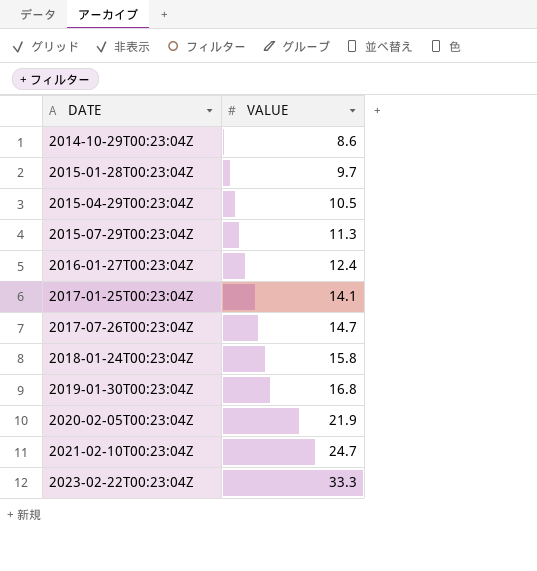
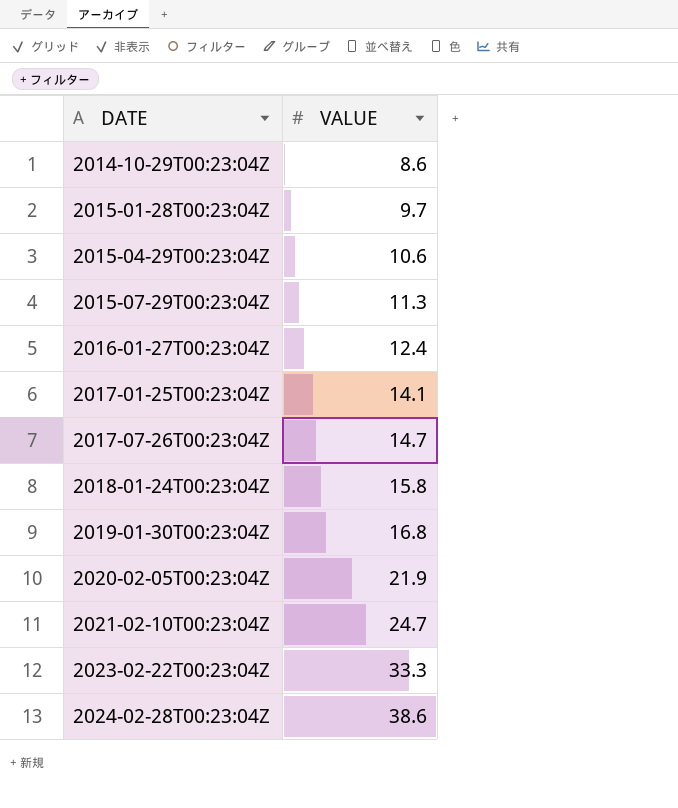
2015-04-29T00:23:04Z | VALUE: 10.5 -> 10.6
row 2024-02-28T00:23:04Z: none -> 38.6

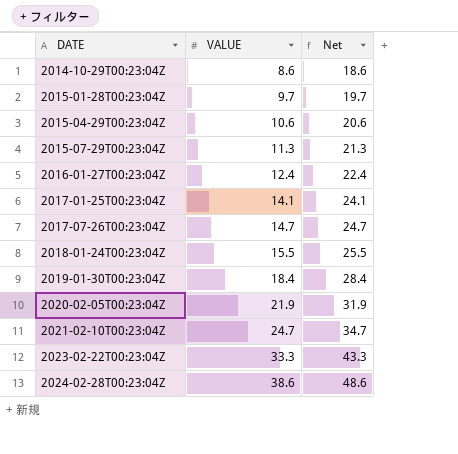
column Net | formula: none -> [VALUE] + 10
2018-01-24T00:23:04Z | VALUE: 15.8 -> 15.5
2019-01-30T00:23:04Z | VALUE: 16.8 -> 18.4

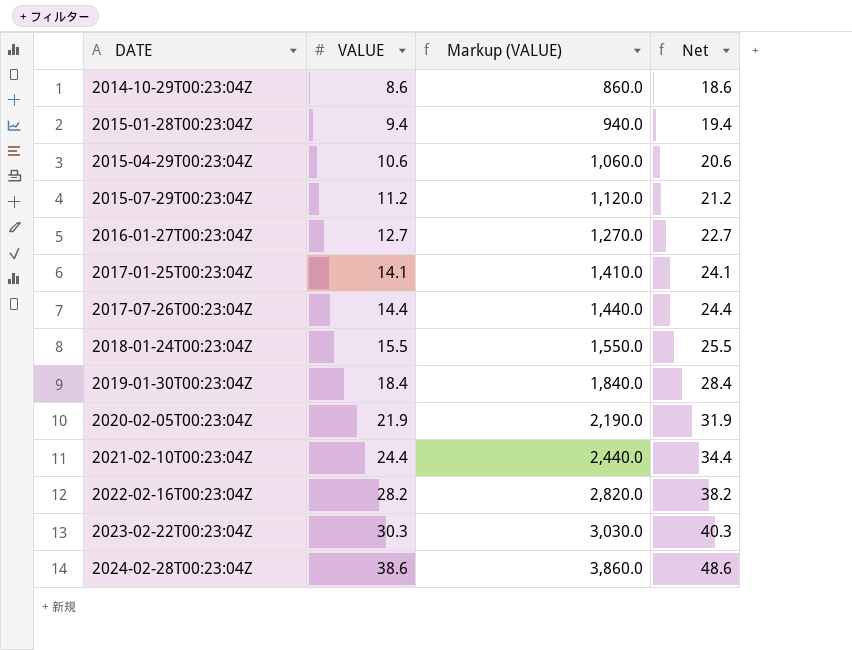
column Markup (VALUE) | formula: none -> [VALUE] * 100
2015-01-28T00:23:04Z | VALUE: 9.7 -> 9.4
2015-01-28T00:23:04Z | Net: 19.7 -> 19.4
2015-07-29T00:23:04Z | VALUE: 11.3 -> 11.2
2015-07-29T00:23:04Z | Net: 21.3 -> 21.2
2016-01-27T00:23:04Z | VALUE: 12.4 -> 12.7
2016-01-27T00:23:04Z | Net: 22.4 -> 22.7
2017-07-26T00:23:04Z | VALUE: 14.7 -> 14.4
2017-07-26T00:23:04Z | Net: 24.7 -> 24.4
2021-02-10T00:23:04Z | VALUE: 24.7 -> 24.4
2021-02-10T00:23:04Z | Net: 34.7 -> 34.4
row 2022-02-16T00:23:04Z: none -> 28.2 | 2,820.0 | 38.2
2023-02-22T00:23:04Z | VALUE: 33.3 -> 30.3
2023-02-22T00:23:04Z | Net: 43.3 -> 40.3

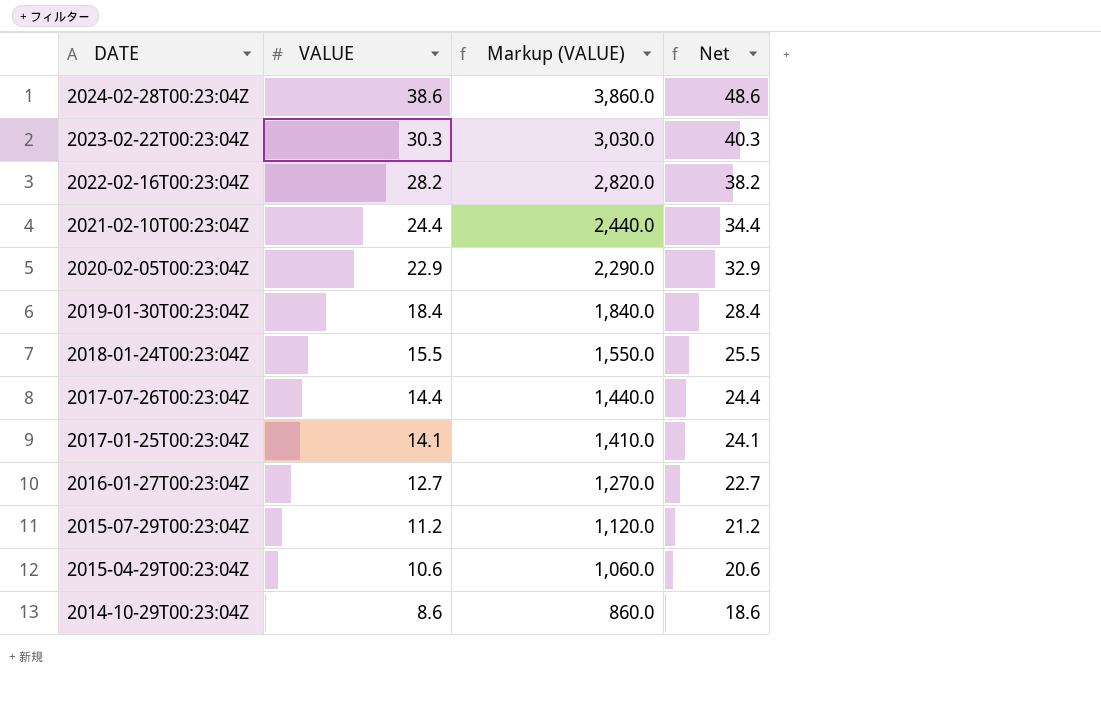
row order: DATE ascending -> DATE descending
row 2015-01-28T00:23:04Z: 9.4 | 940.0 | 19.4 -> none
2020-02-05T00:23:04Z | VALUE: 21.9 -> 22.9
2020-02-05T00:23:04Z | Markup (VALUE): 2,190.0 -> 2,290.0
2020-02-05T00:23:04Z | Net: 31.9 -> 32.9

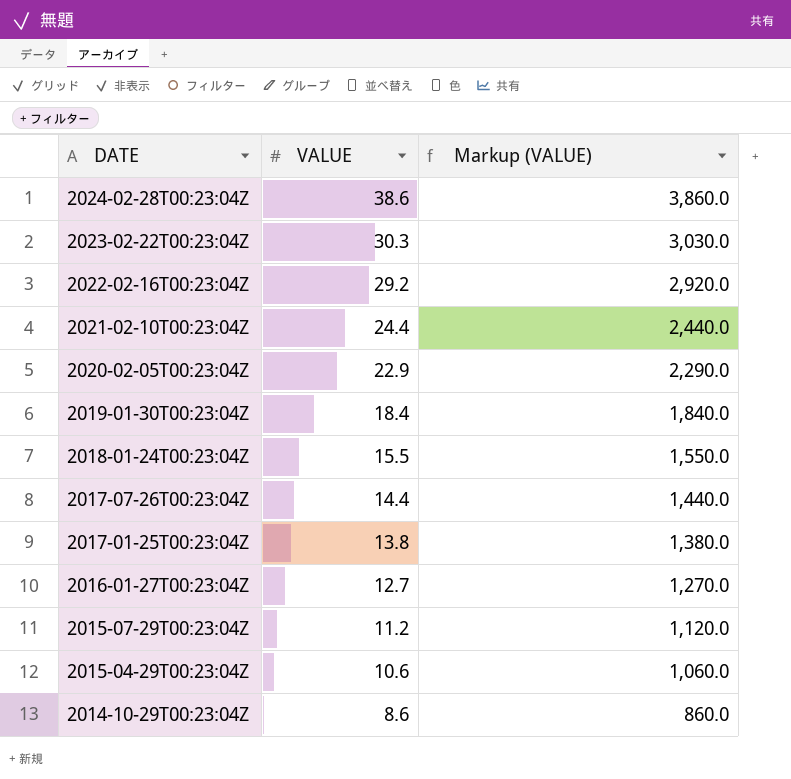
column Net | formula: [VALUE] + 10 -> none
2022-02-16T00:23:04Z | VALUE: 28.2 -> 29.2
2022-02-16T00:23:04Z | Markup (VALUE): 2,820.0 -> 2,920.0
2017-01-25T00:23:04Z | VALUE: 14.1 -> 13.8
2017-01-25T00:23:04Z | Markup (VALUE): 1,410.0 -> 1,380.0

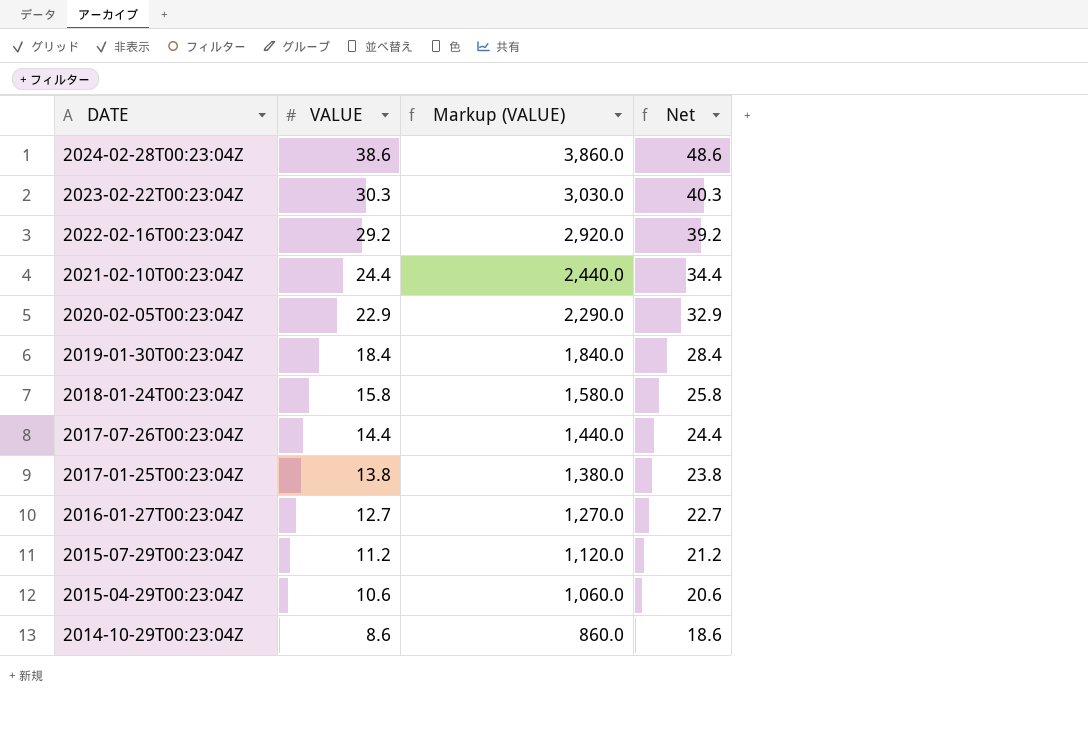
column Net | formula: none -> [VALUE] + 10
2018-01-24T00:23:04Z | VALUE: 15.5 -> 15.8
2018-01-24T00:23:04Z | Markup (VALUE): 1,550.0 -> 1,580.0

